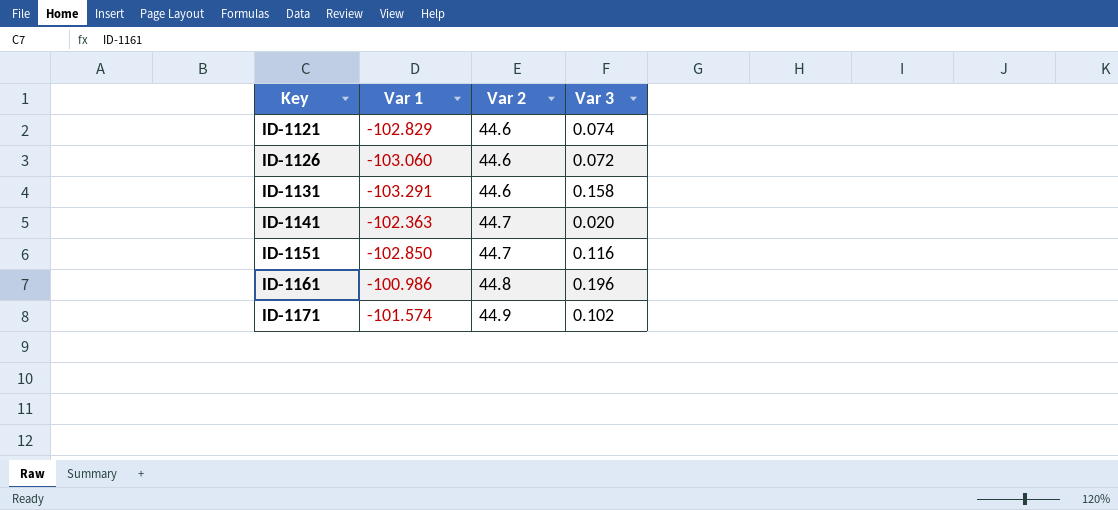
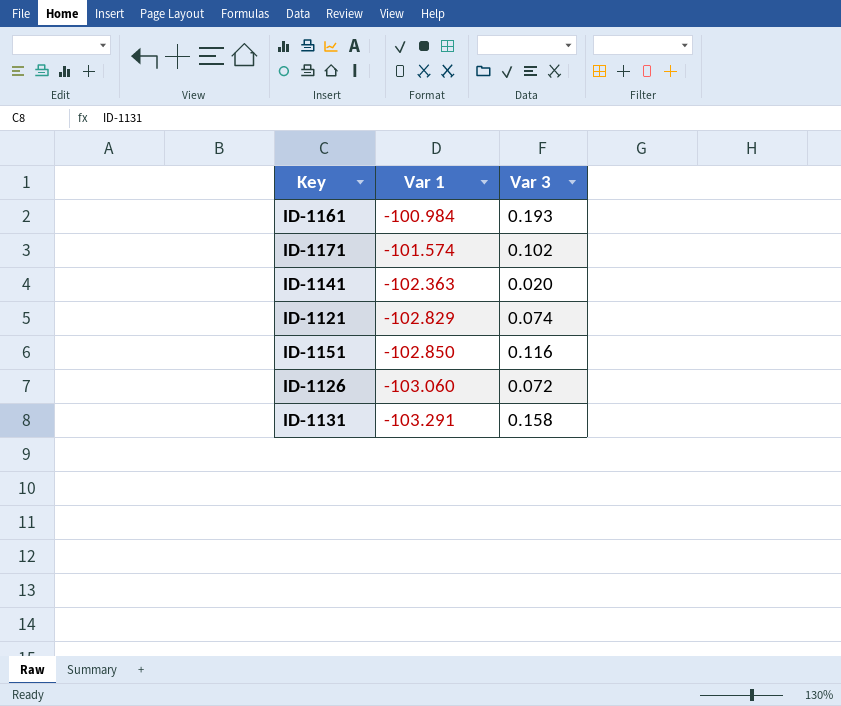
row order: Key ascending -> Var 1 descending
column Var 2 | position: 3 -> none
ID-1161 | Var 1: -100.986 -> -100.984
ID-1161 | Var 3: 0.196 -> 0.193

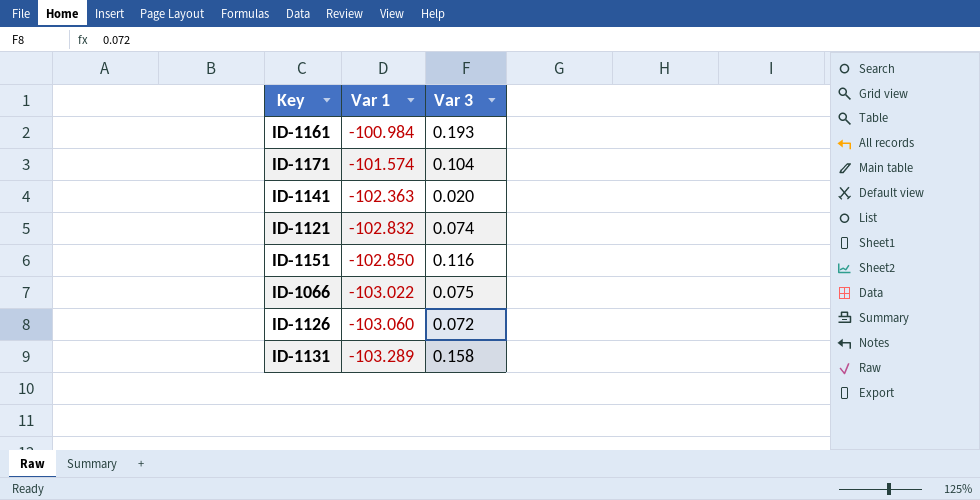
ID-1171 | Var 3: 0.102 -> 0.104
ID-1121 | Var 1: -102.829 -> -102.832
row ID-1066: none -> -103.022 | 0.075
ID-1131 | Var 1: -103.291 -> -103.289

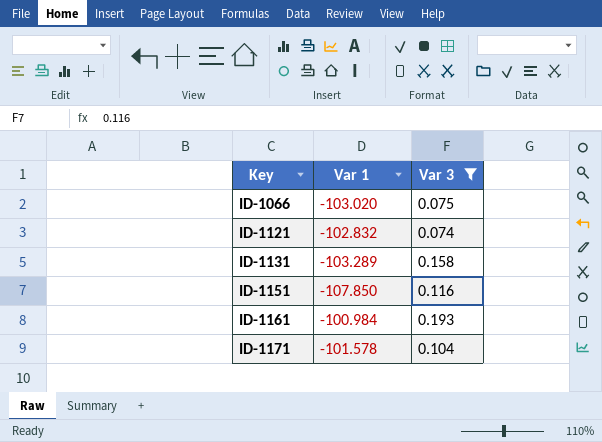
filter: none -> Var 3 >= 0.074
row order: Var 1 descending -> Key ascending
ID-1066 | Var 1: -103.022 -> -103.020
ID-1151 | Var 1: -102.850 -> -107.850
ID-1171 | Var 1: -101.574 -> -101.578

